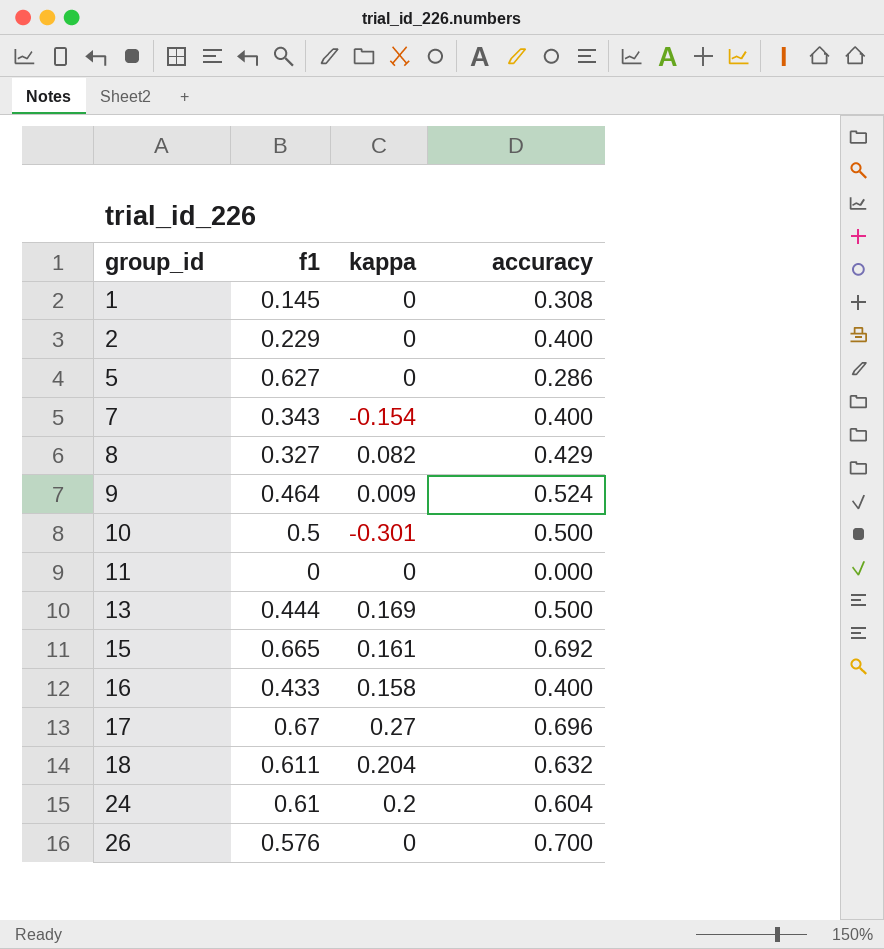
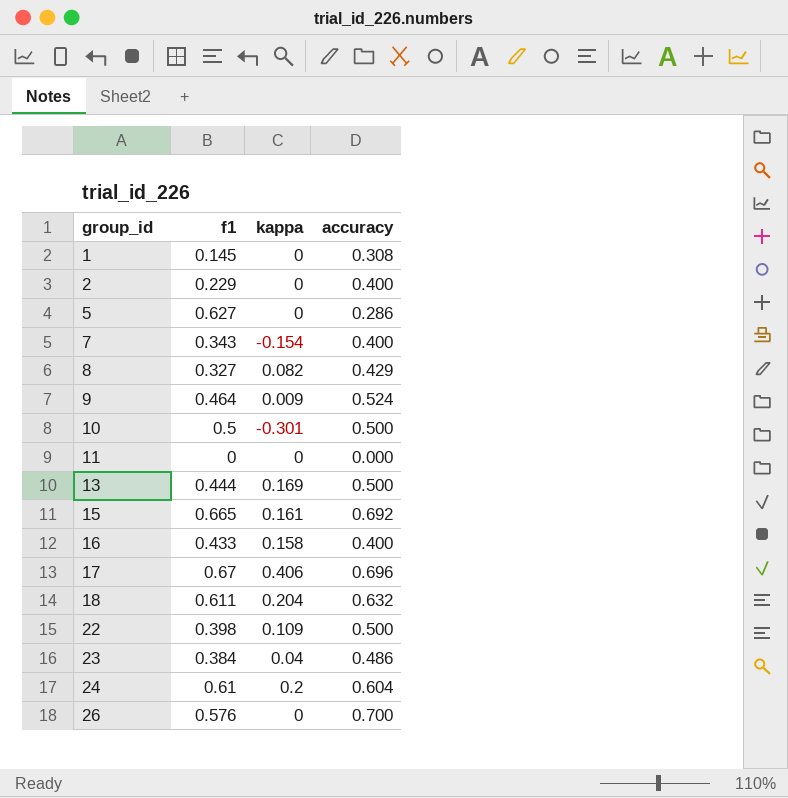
17 | kappa: 0.27 -> 0.406
row 22: none -> 0.398 | 0.109 | 0.500
row 23: none -> 0.384 | 0.04 | 0.486

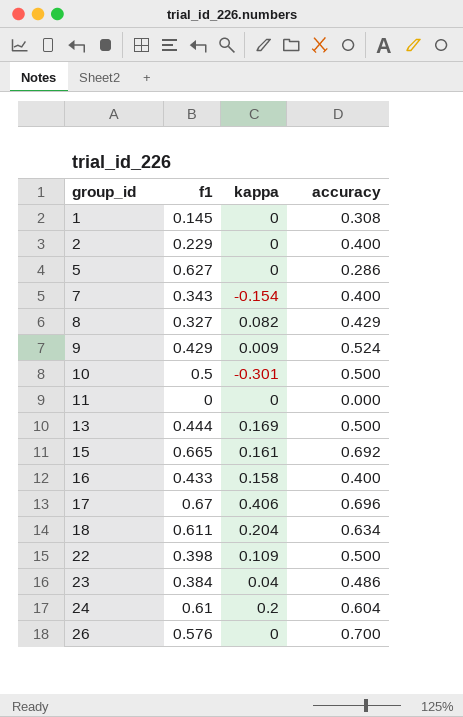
9 | f1: 0.464 -> 0.429
18 | accuracy: 0.632 -> 0.634

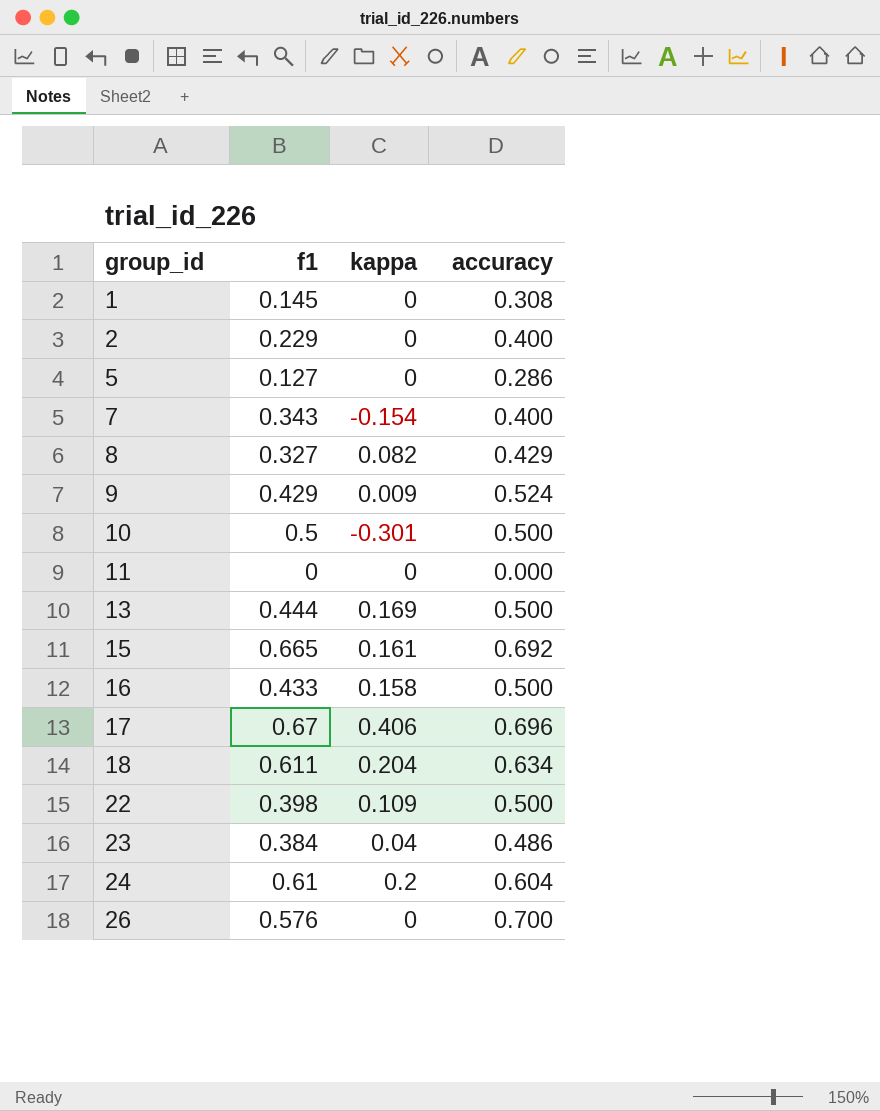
5 | f1: 0.627 -> 0.127
16 | accuracy: 0.400 -> 0.500

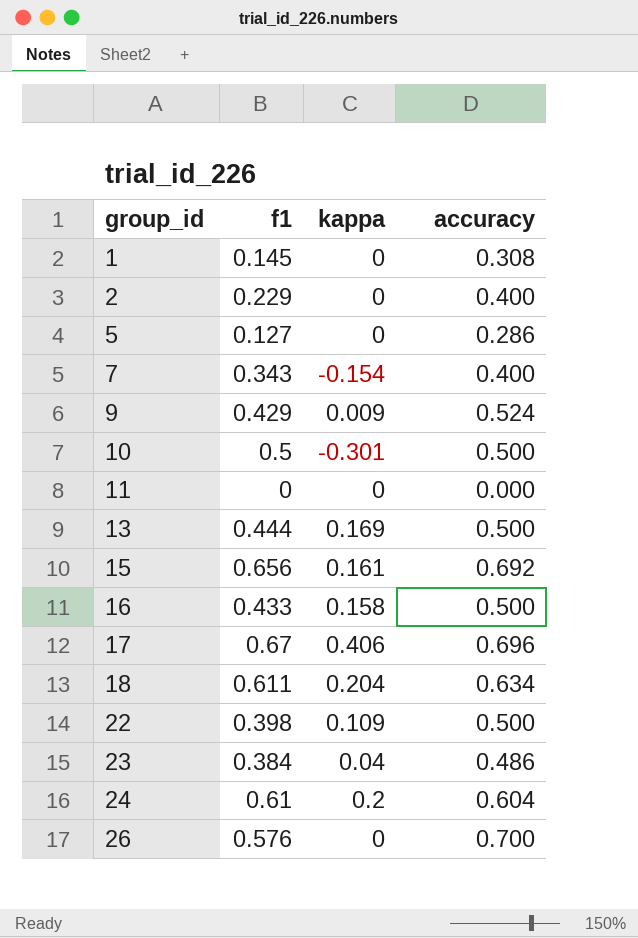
row 8: 0.327 | 0.082 | 0.429 -> none
15 | f1: 0.665 -> 0.656

